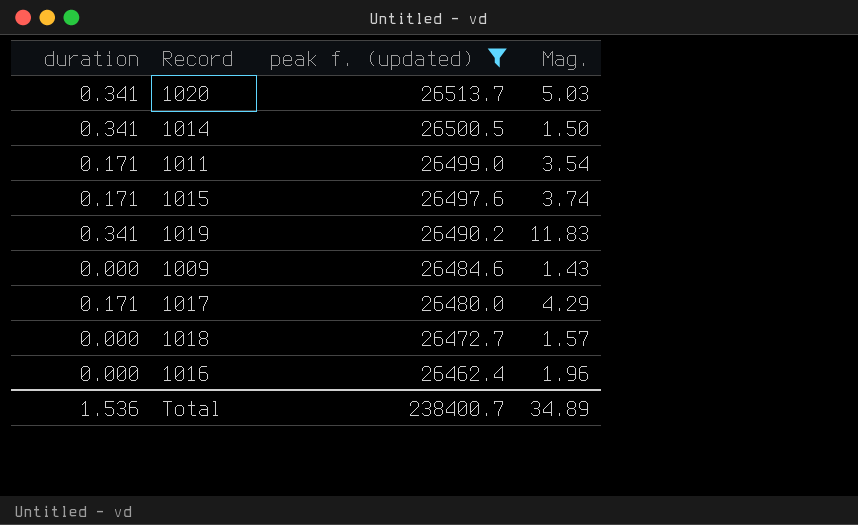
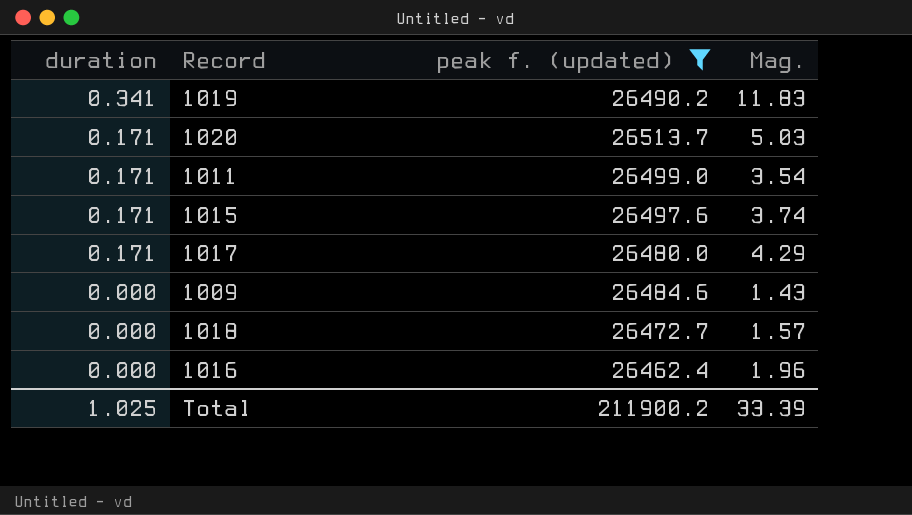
row order: peak f. (updated) descending -> duration descending
row 1014: 0.341 | 26500.5 | 1.50 -> none
1020 | duration: 0.341 -> 0.171
Total | duration: 1.536 -> 1.025
Total | peak f. (updated): 238400.7 -> 211900.2
Total | Mag.: 34.89 -> 33.39

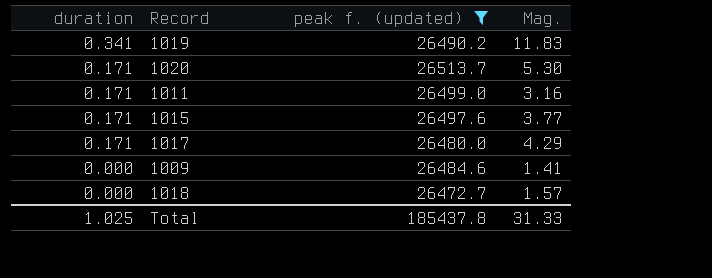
row 1016: 0.000 | 26462.4 | 1.96 -> none
1020 | Mag.: 5.03 -> 5.30
1011 | Mag.: 3.54 -> 3.16
1015 | Mag.: 3.74 -> 3.77
1009 | Mag.: 1.43 -> 1.41
Total | peak f. (updated): 211900.2 -> 185437.8
Total | Mag.: 33.39 -> 31.33

